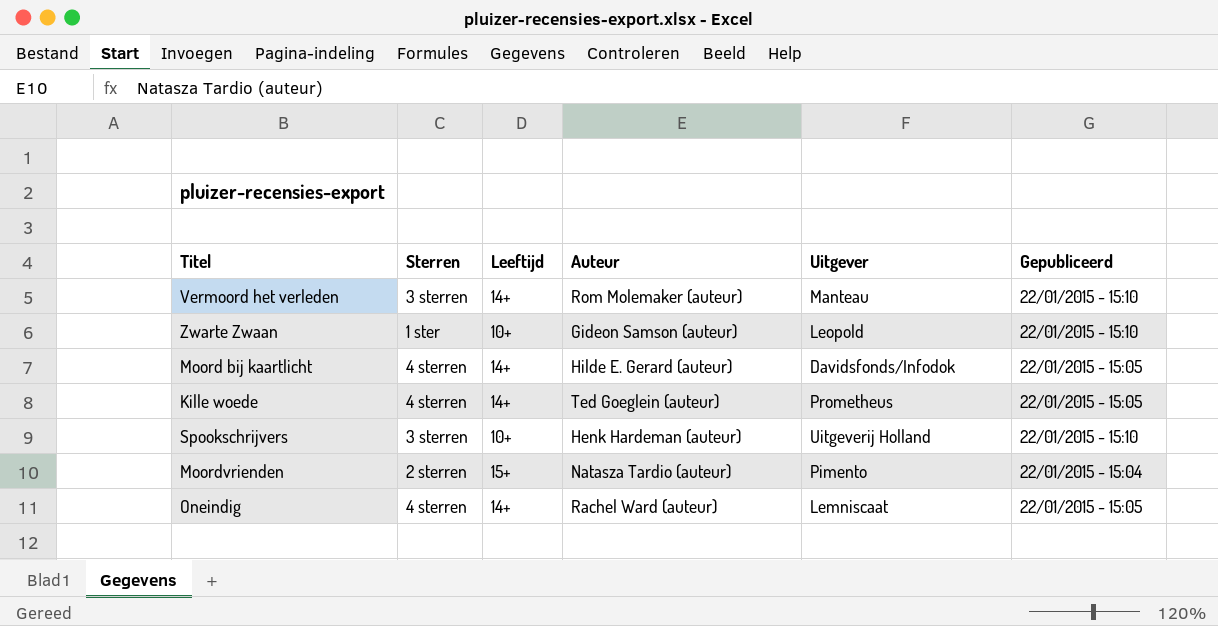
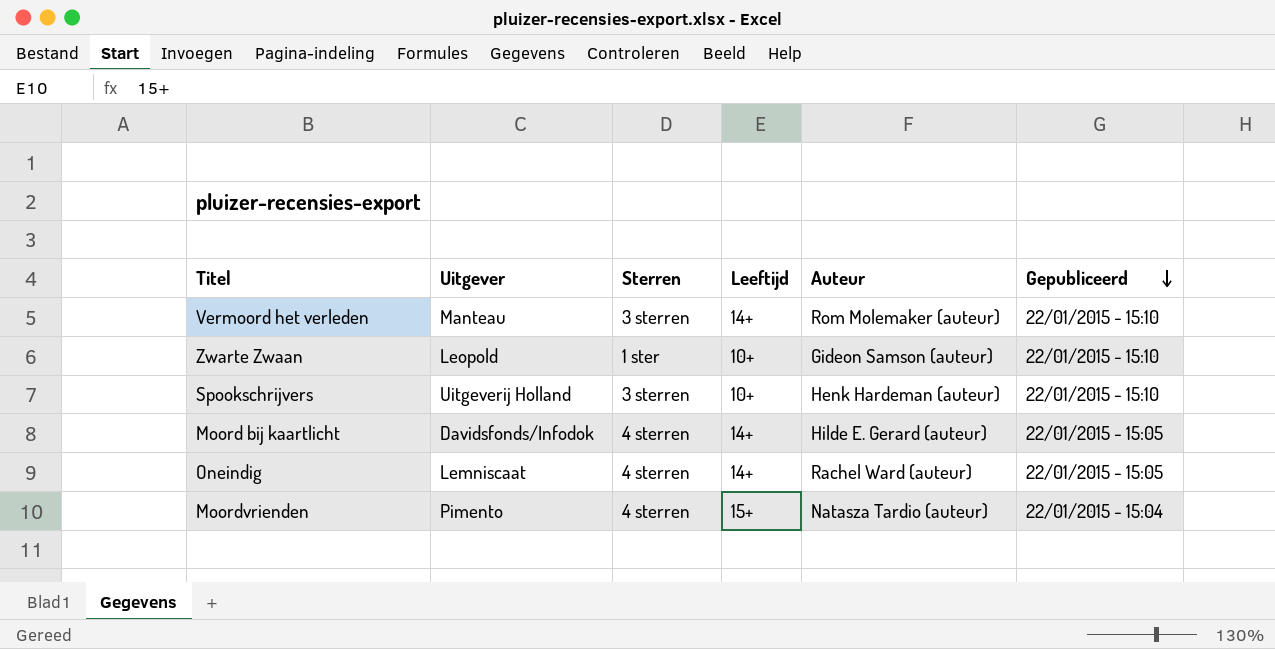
row order: none -> Gepubliceerd descending
column Uitgever | position: 5 -> 2
row Kille woede: 4 sterren | 14+ | Ted Goeglein (auteur) | Prometheus | 22/01/2015 - 15:05 -> none
Moordvrienden | Sterren: 2 sterren -> 4 sterren

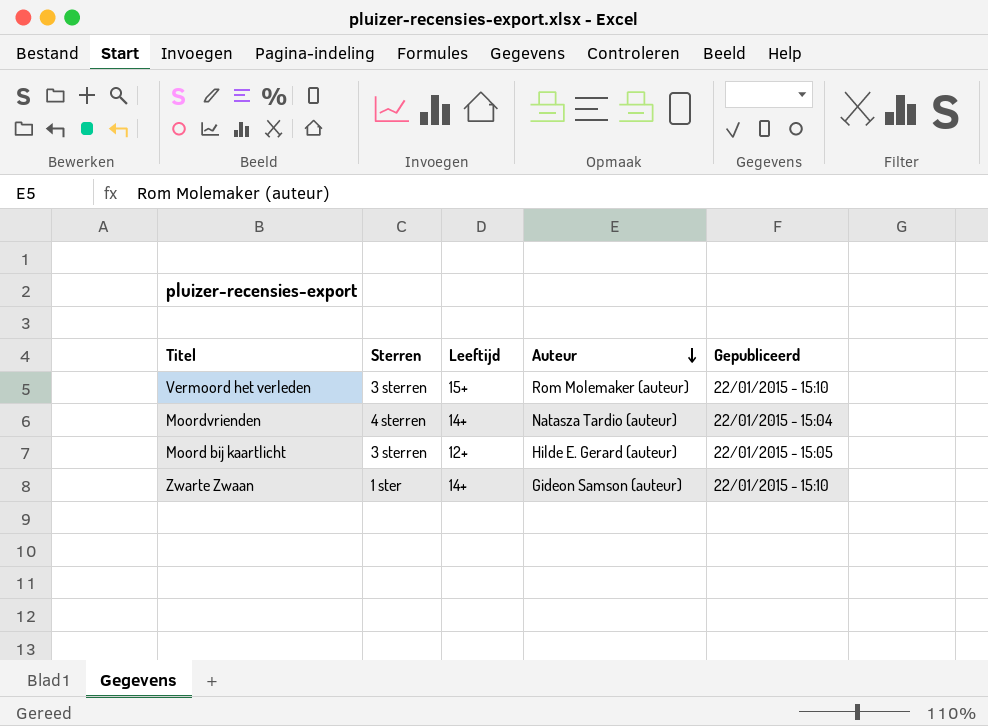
row order: Gepubliceerd descending -> Auteur descending
column Uitgever | position: 2 -> none
row Spookschrijvers: Uitgeverij Holland | 3 sterren | 10+ | Henk Hardeman (auteur) | 22/01/2015 - 15:10 -> none
row Oneindig: Lemniscaat | 4 sterren | 14+ | Rachel Ward (auteur) | 22/01/2015 - 15:05 -> none
Vermoord het verleden | Leeftijd: 14+ -> 15+
Moordvrienden | Leeftijd: 15+ -> 14+
Moord bij kaartlicht | Sterren: 4 sterren -> 3 sterren
Moord bij kaartlicht | Leeftijd: 14+ -> 12+
Zwarte Zwaan | Leeftijd: 10+ -> 14+

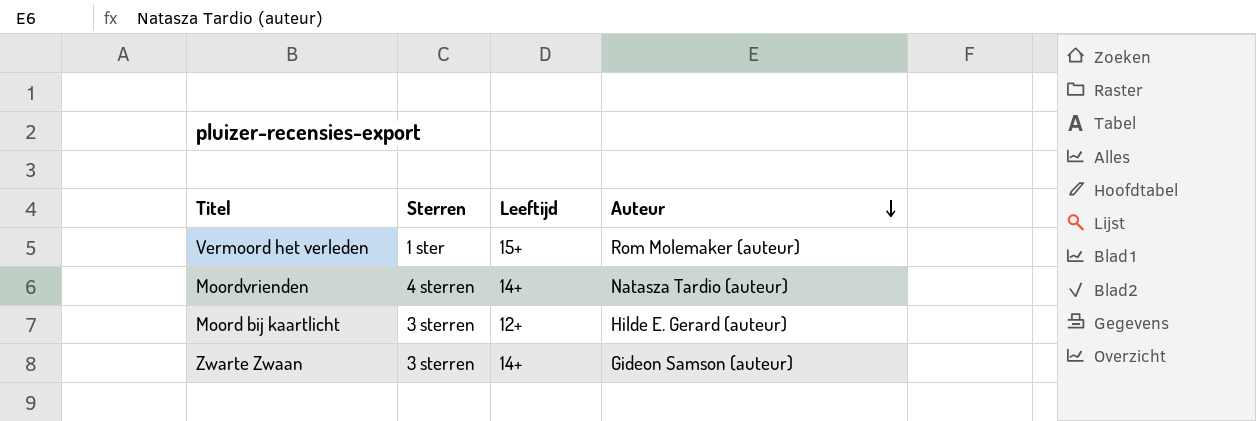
column Gepubliceerd | position: 5 -> none
Vermoord het verleden | Sterren: 3 sterren -> 1 ster
Zwarte Zwaan | Sterren: 1 ster -> 3 sterren

